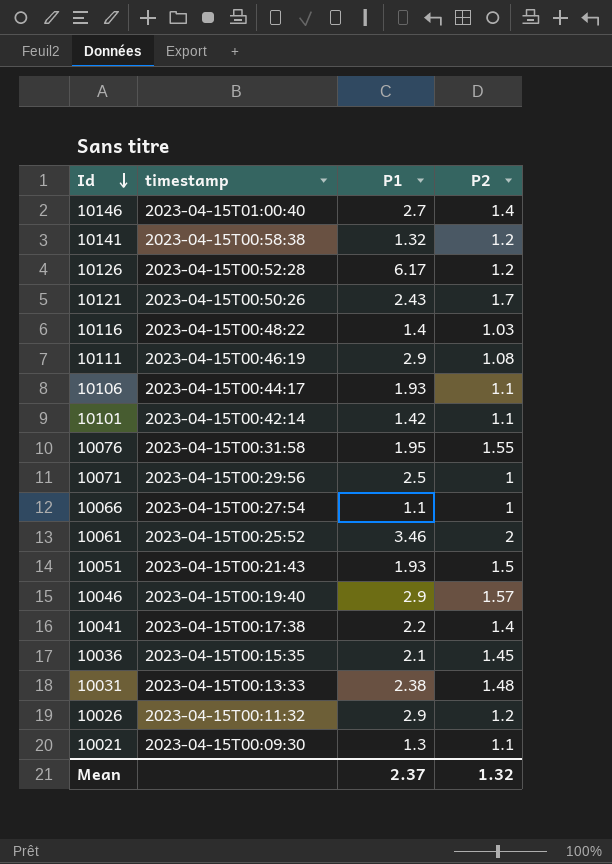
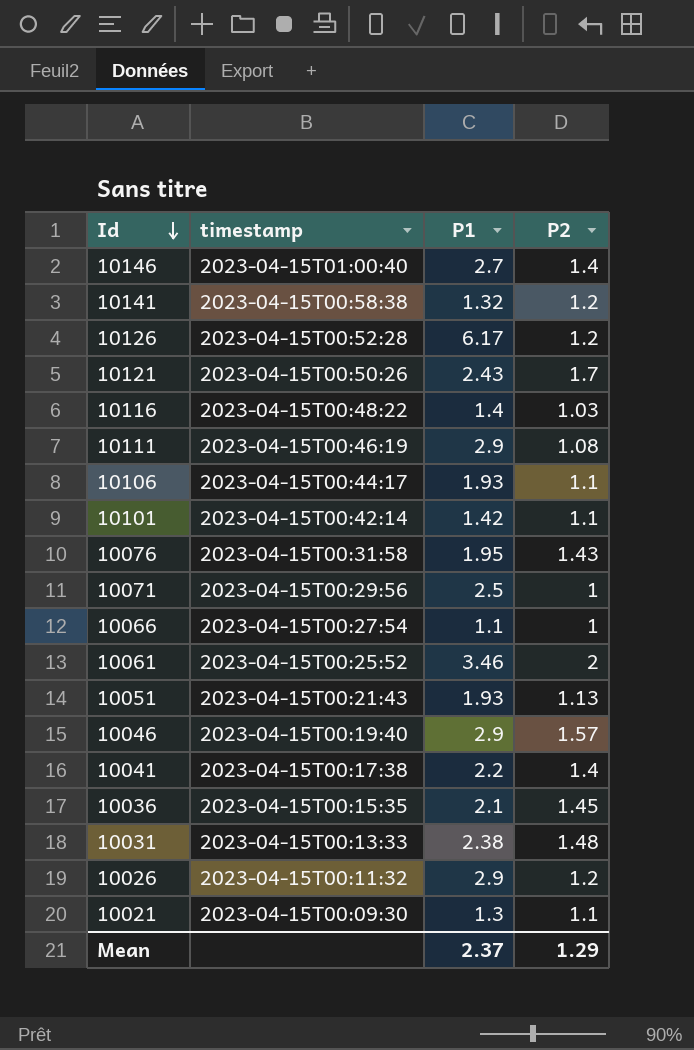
10076 | P2: 1.55 -> 1.43
10051 | P2: 1.5 -> 1.13
Mean | P2: 1.32 -> 1.29

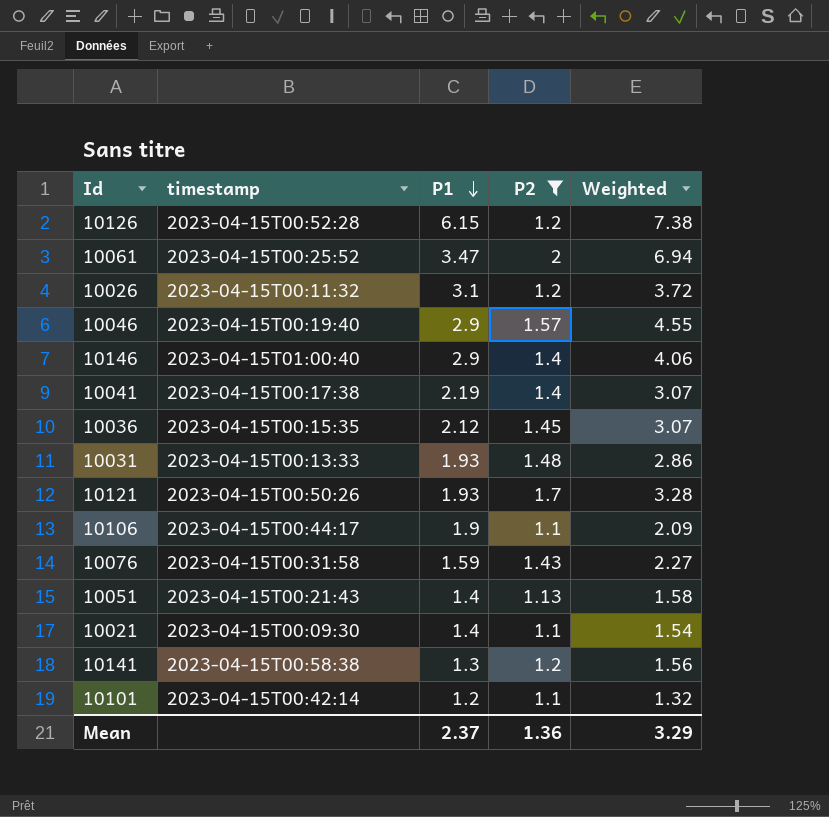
filter: none -> P2 >= 1.1
row order: Id descending -> P1 descending
column Weighted | formula: none -> [P1] * [P2]
10126 | P1: 6.17 -> 6.15
10061 | P1: 3.46 -> 3.47
10026 | P1: 2.9 -> 3.1
10146 | P1: 2.7 -> 2.9
10041 | P1: 2.2 -> 2.19
10036 | P1: 2.1 -> 2.12
10031 | P1: 2.38 -> 1.93
10121 | P1: 2.43 -> 1.93
10106 | P1: 1.93 -> 1.9
10076 | P1: 1.95 -> 1.59
10051 | P1: 1.93 -> 1.4
10021 | P1: 1.3 -> 1.4
10141 | P1: 1.32 -> 1.3
10101 | P1: 1.42 -> 1.2
Mean | P2: 1.29 -> 1.36

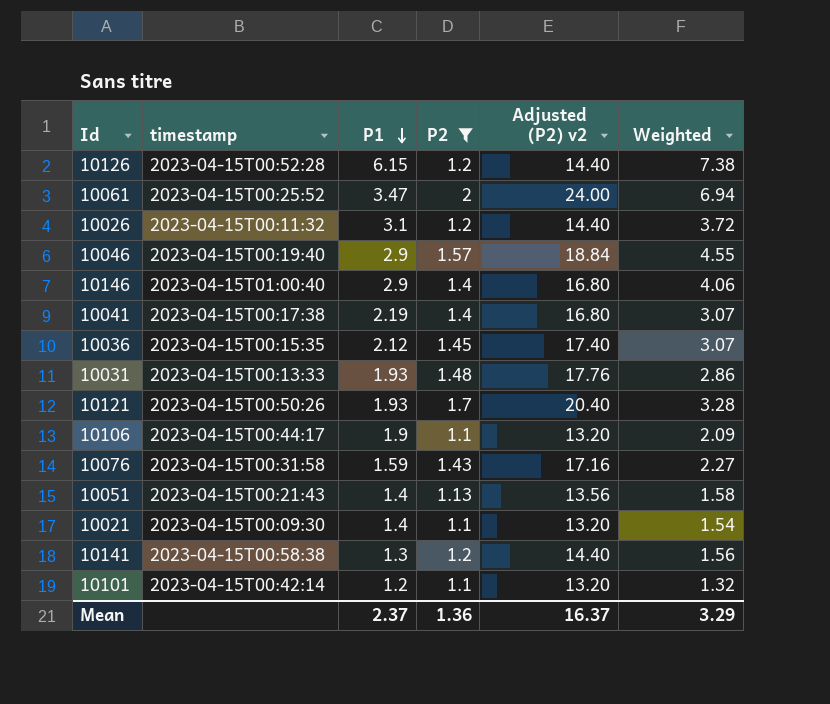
column Adjusted (P2) v2 | formula: none -> [P2] * 12

